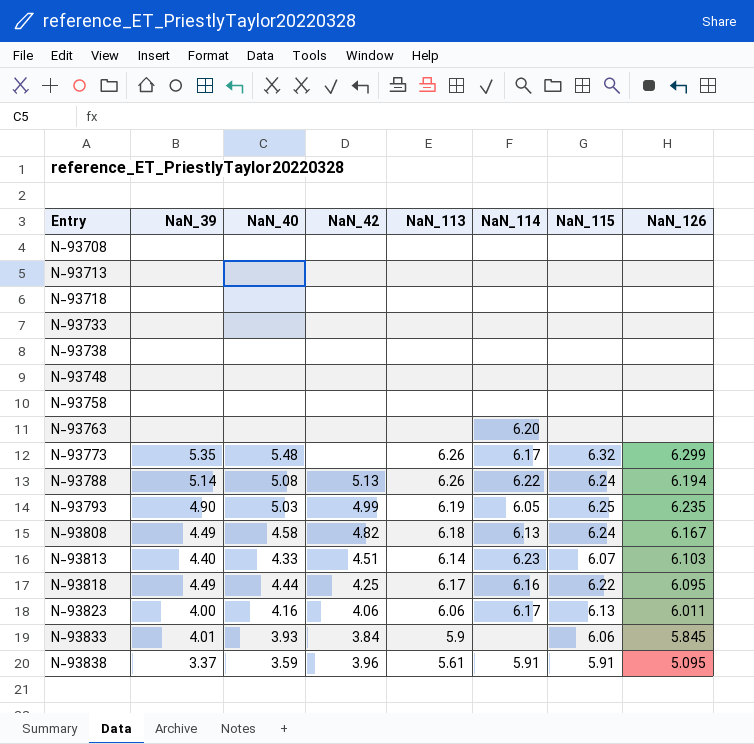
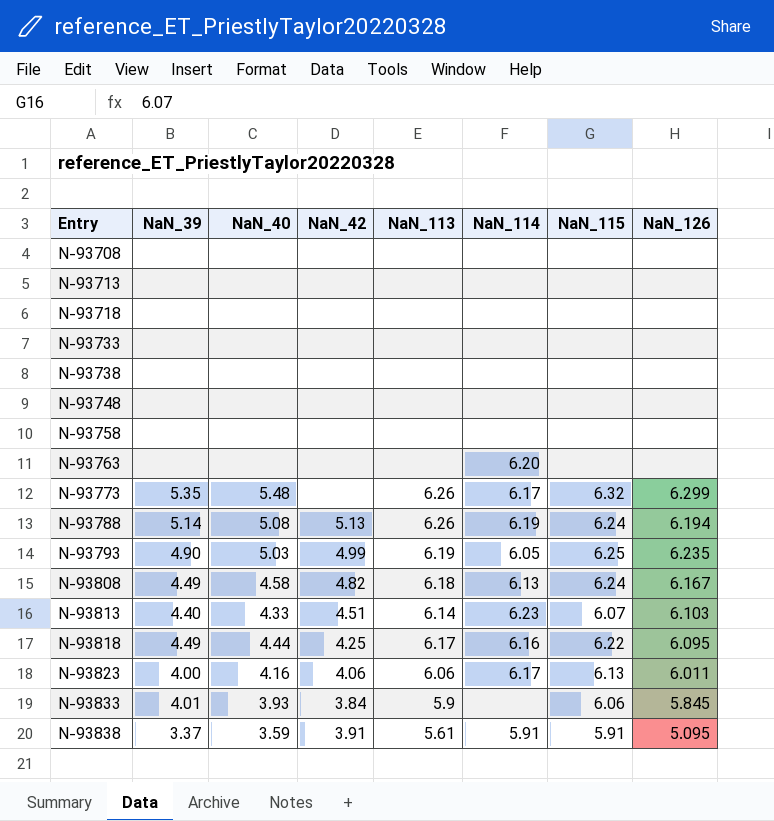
N-93788 | NaN_114: 6.22 -> 6.19
N-93838 | NaN_42: 3.96 -> 3.91

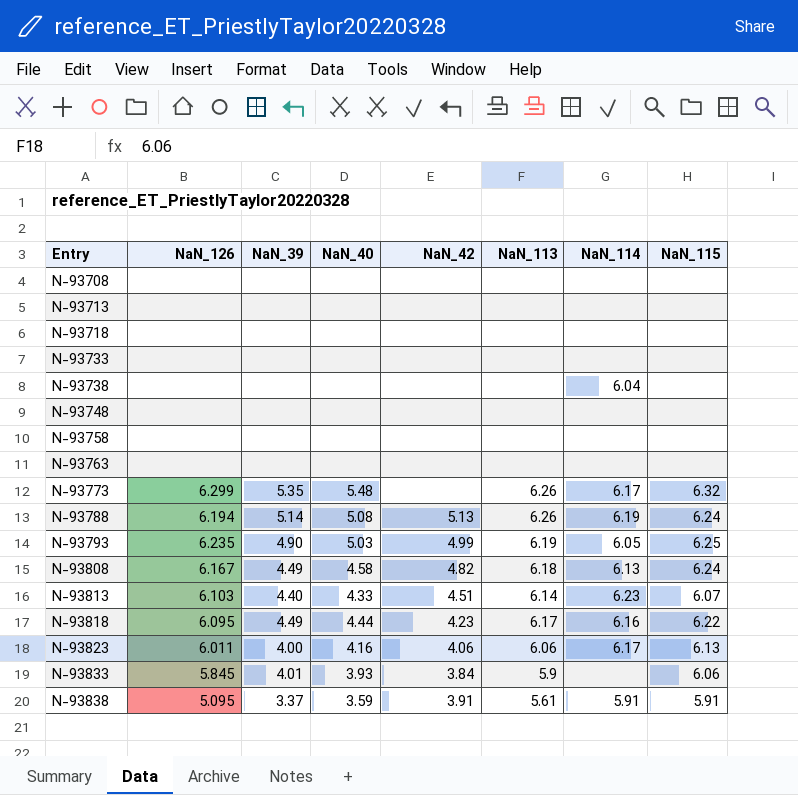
column NaN_126 | position: 8 -> 2
N-93738 | NaN_114: none -> 6.04
N-93763 | NaN_114: 6.20 -> none
N-93818 | NaN_42: 4.25 -> 4.23

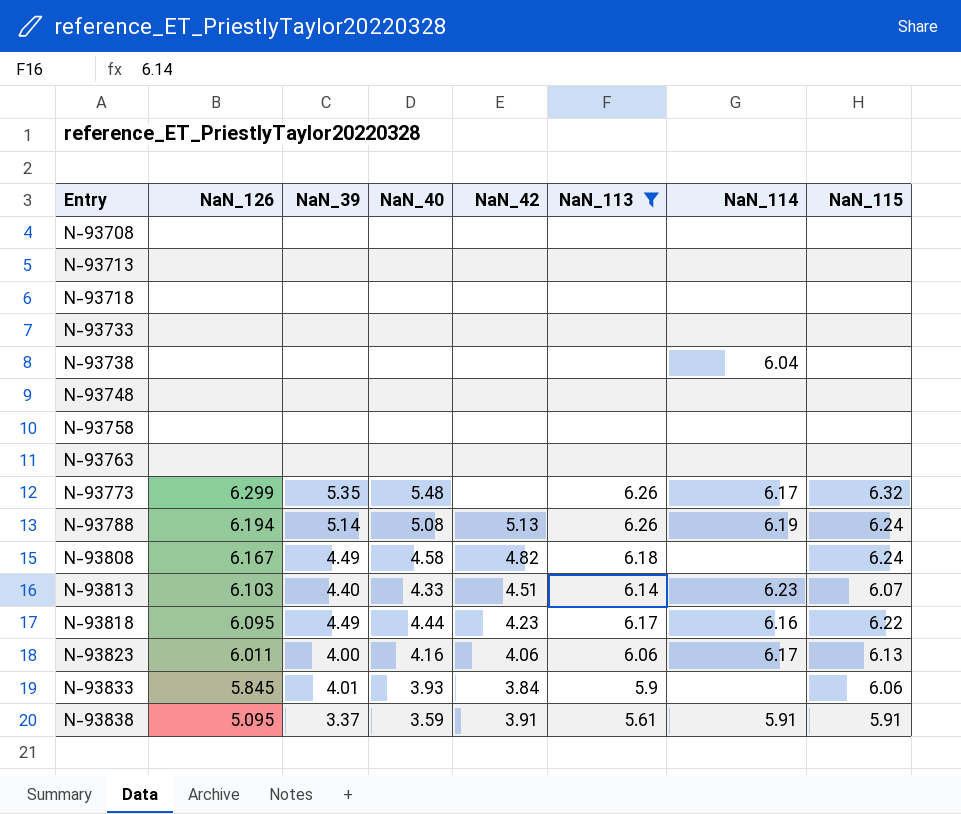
filter: none -> NaN_113 != 6.19
N-93808 | NaN_114: 6.13 -> none

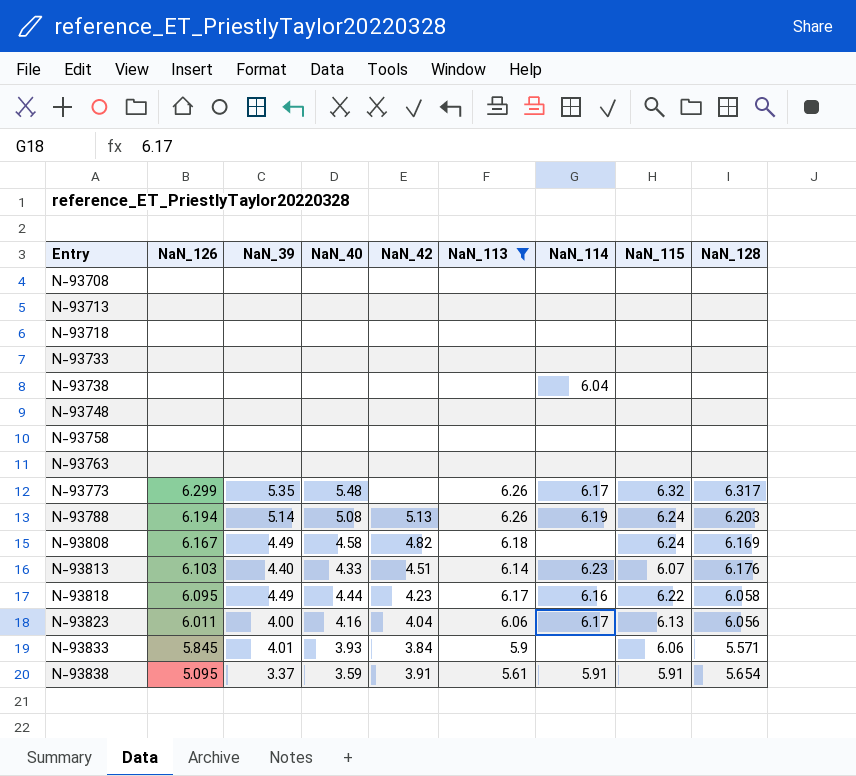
column NaN_128 | position: none -> 9
N-93823 | NaN_42: 4.06 -> 4.04

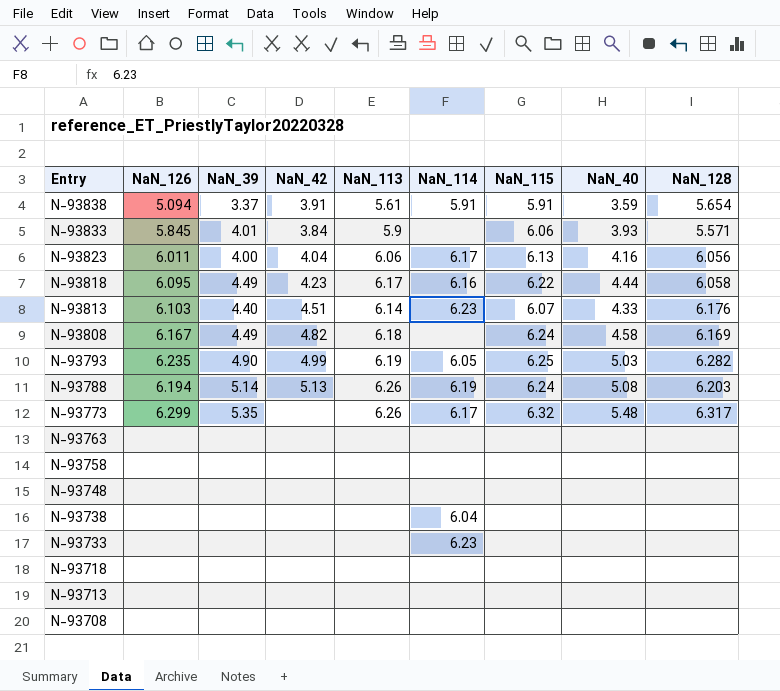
filter: NaN_113 != 6.19 -> none
row order: Entry ascending -> Entry descending
column NaN_40 | position: 4 -> 8
N-93838 | NaN_126: 5.095 -> 5.094
N-93733 | NaN_114: none -> 6.23

